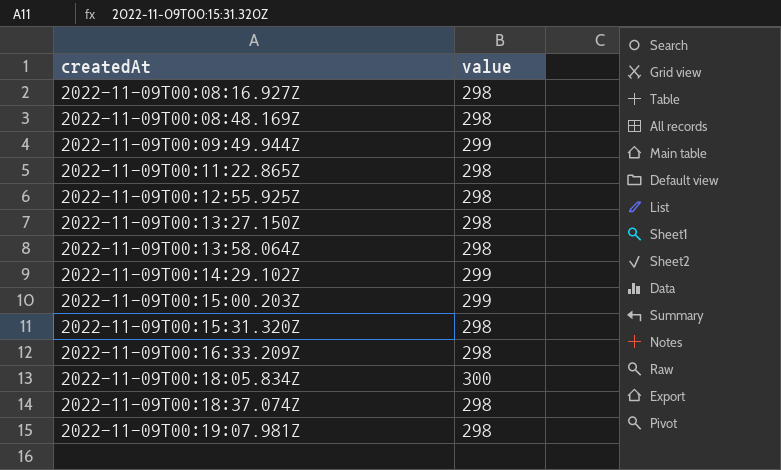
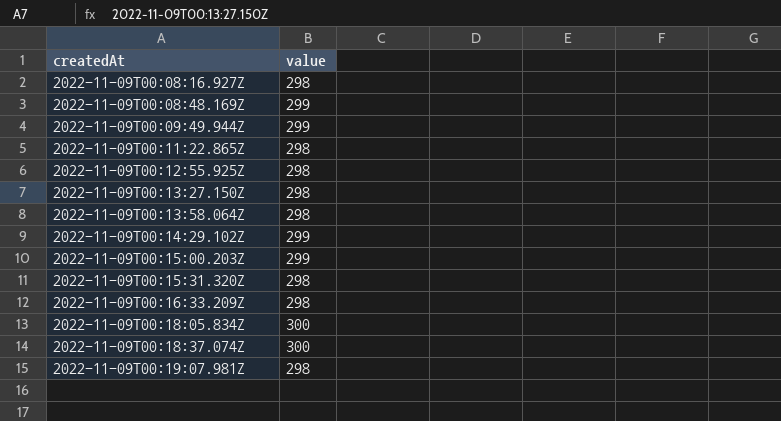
2022-11-09T00:08:48.169Z | value: 298 -> 299
2022-11-09T00:18:37.074Z | value: 298 -> 300

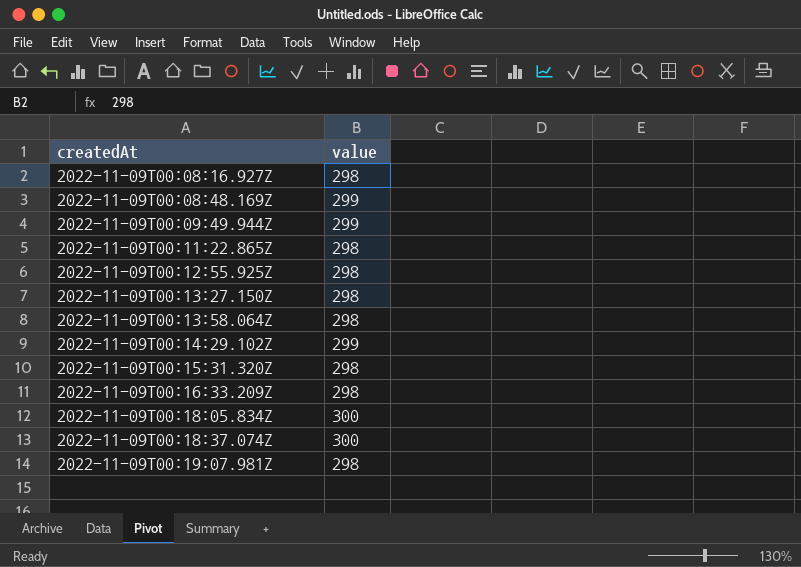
row 2022-11-09T00:15:00.203Z: 299 -> none

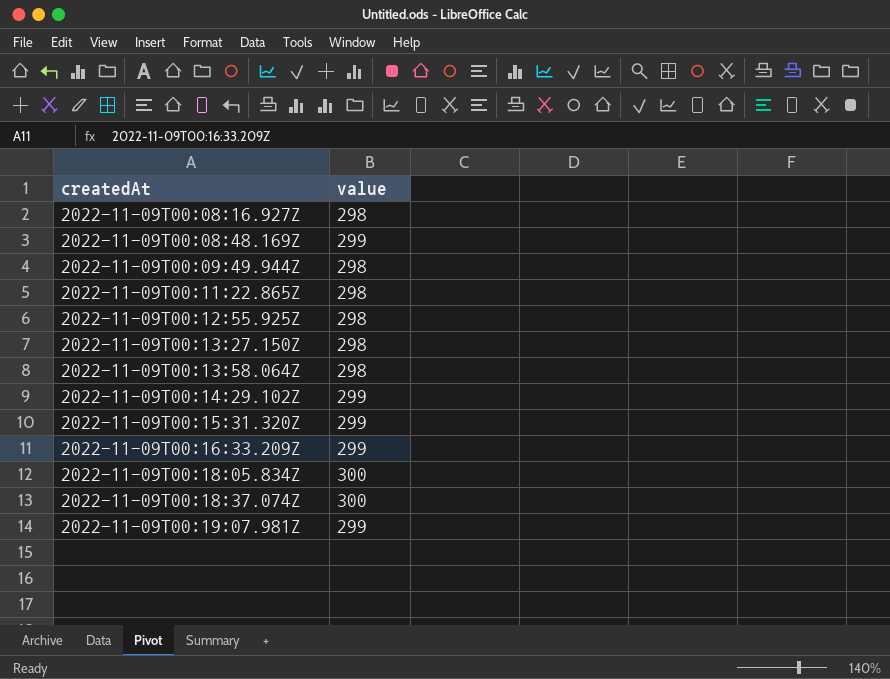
2022-11-09T00:09:49.944Z | value: 299 -> 298
2022-11-09T00:15:31.320Z | value: 298 -> 299
2022-11-09T00:16:33.209Z | value: 298 -> 299
2022-11-09T00:19:07.981Z | value: 298 -> 299

